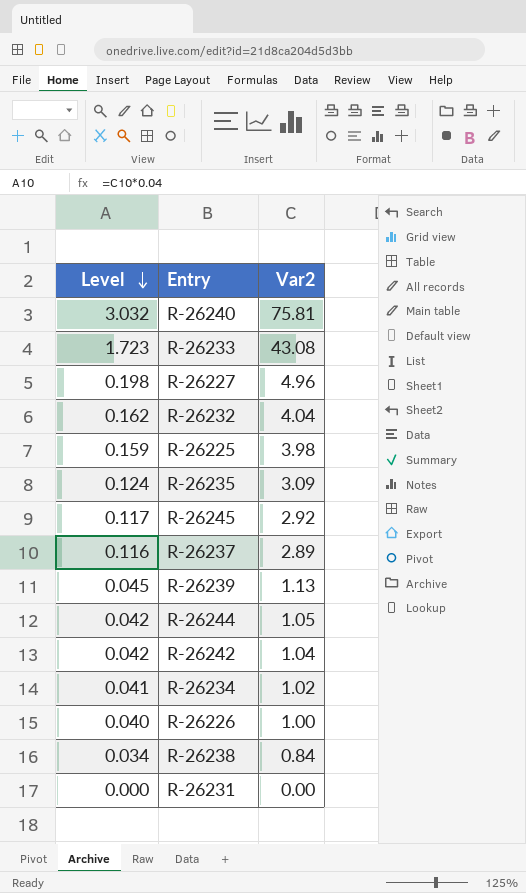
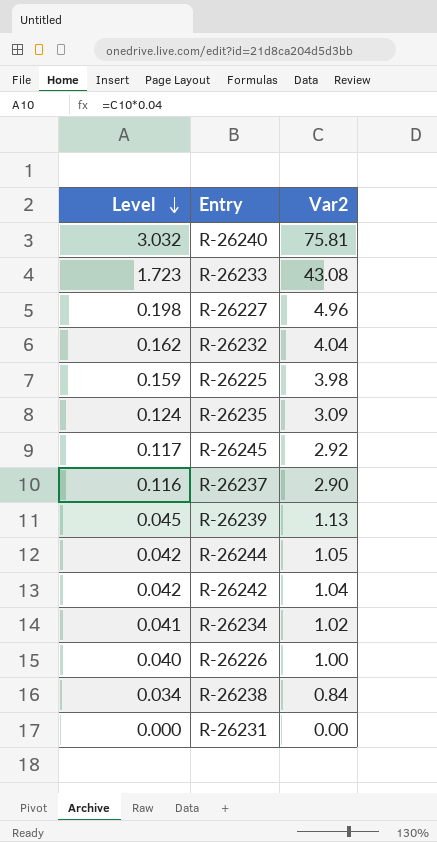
R-26237 | Var2: 2.89 -> 2.90

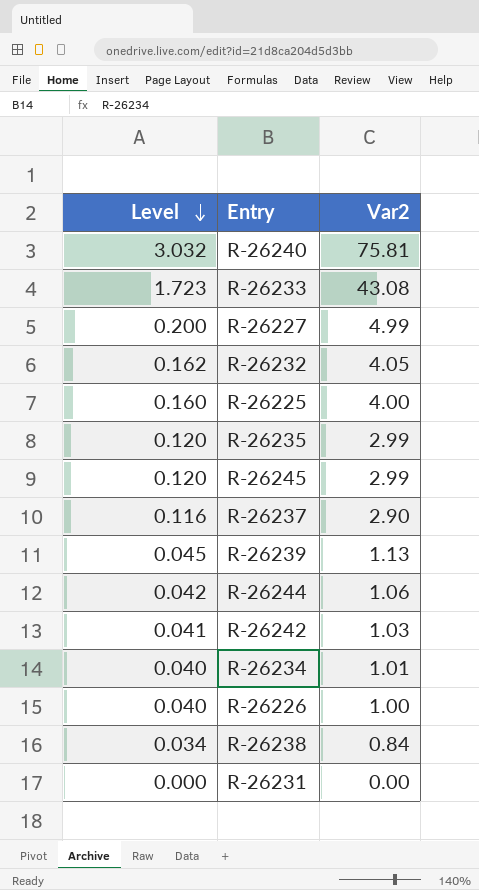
R-26227 | Level: 0.198 -> 0.200
R-26227 | Var2: 4.96 -> 4.99
R-26232 | Var2: 4.04 -> 4.05
R-26225 | Level: 0.159 -> 0.160
R-26225 | Var2: 3.98 -> 4.00
R-26235 | Level: 0.124 -> 0.120
R-26235 | Var2: 3.09 -> 2.99
R-26245 | Level: 0.117 -> 0.120
R-26245 | Var2: 2.92 -> 2.99
R-26244 | Var2: 1.05 -> 1.06
R-26242 | Level: 0.042 -> 0.041
R-26242 | Var2: 1.04 -> 1.03
R-26234 | Level: 0.041 -> 0.040
R-26234 | Var2: 1.02 -> 1.01

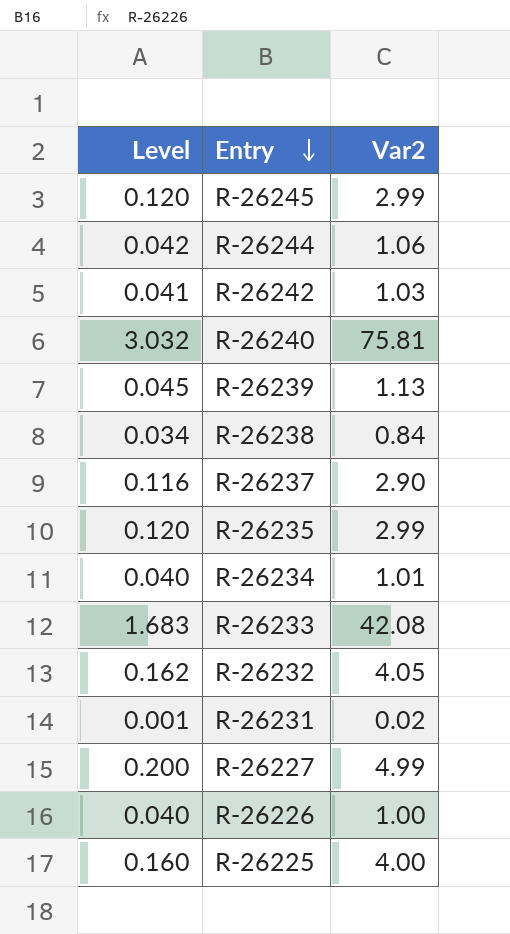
row order: Level descending -> Entry descending
R-26233 | Level: 1.723 -> 1.683
R-26233 | Var2: 43.08 -> 42.08
R-26231 | Level: 0.000 -> 0.001
R-26231 | Var2: 0.00 -> 0.02

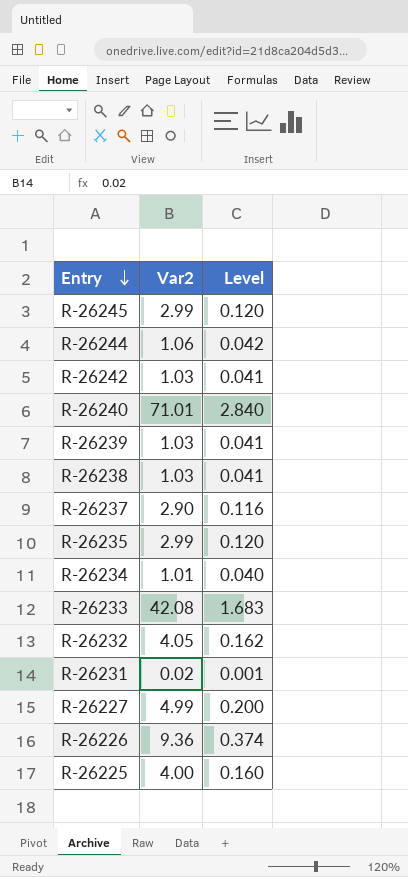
column Level | position: 1 -> 3
R-26240 | Var2: 75.81 -> 71.01
R-26240 | Level: 3.032 -> 2.840
R-26239 | Var2: 1.13 -> 1.03
R-26239 | Level: 0.045 -> 0.041
R-26238 | Var2: 0.84 -> 1.03
R-26238 | Level: 0.034 -> 0.041
R-26226 | Var2: 1.00 -> 9.36
R-26226 | Level: 0.040 -> 0.374

